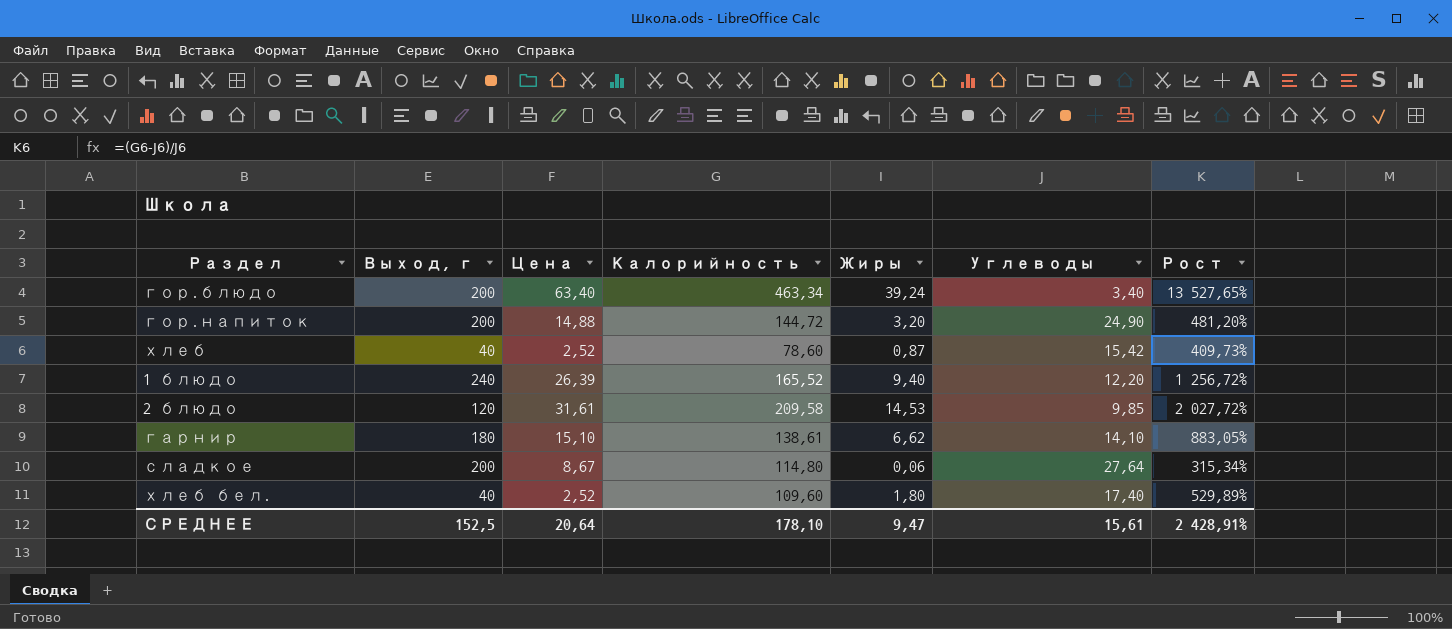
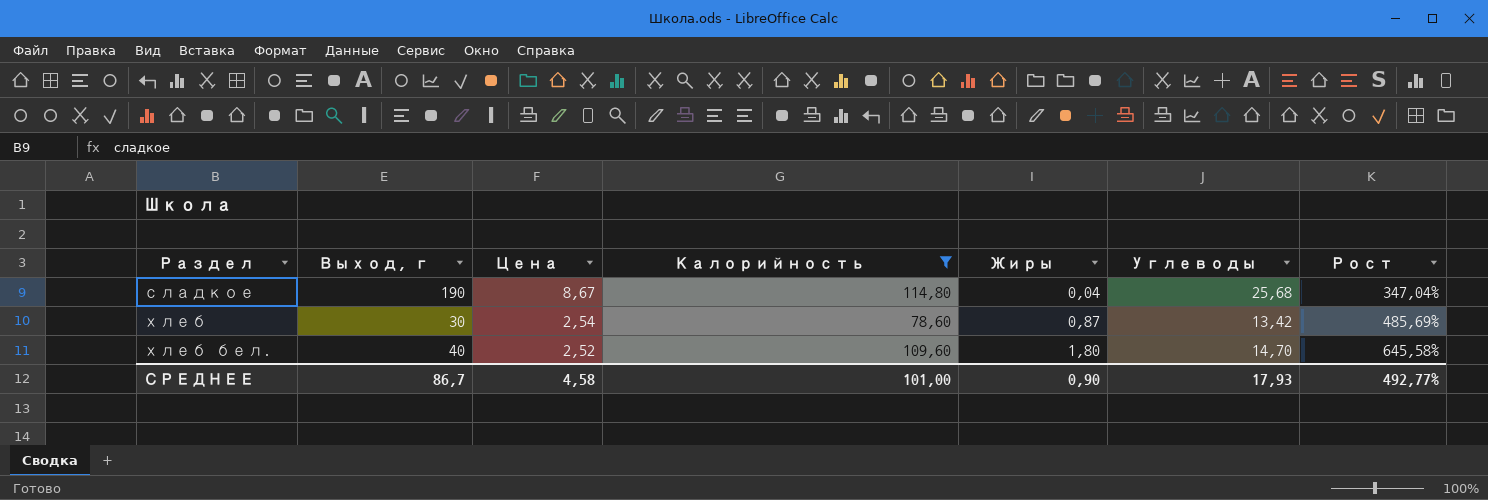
filter: none -> Калорийность <= 114,80
row order: none -> Раздел ascending
сладкое | Выход, г: 200 -> 190
сладкое | Жиры: 0,06 -> 0,04
сладкое | Углеводы: 27,64 -> 25,68
сладкое | Рост: 315,34% -> 347,04%
хлеб | Выход, г: 40 -> 30
хлеб | Цена: 2,52 -> 2,54
хлеб | Углеводы: 15,42 -> 13,42
хлеб | Рост: 409,73% -> 485,69%
хлеб бел. | Углеводы: 17,40 -> 14,70
хлеб бел. | Рост: 529,89% -> 645,58%
СРЕДНЕЕ | Выход, г: 152,5 -> 86,7
СРЕДНЕЕ | Цена: 20,64 -> 4,58
СРЕДНЕЕ | Калорийность: 178,10 -> 101,00
СРЕДНЕЕ | Жиры: 9,47 -> 0,90
СРЕДНЕЕ | Углеводы: 15,61 -> 17,93
СРЕДНЕЕ | Рост: 2 428,91% -> 492,77%

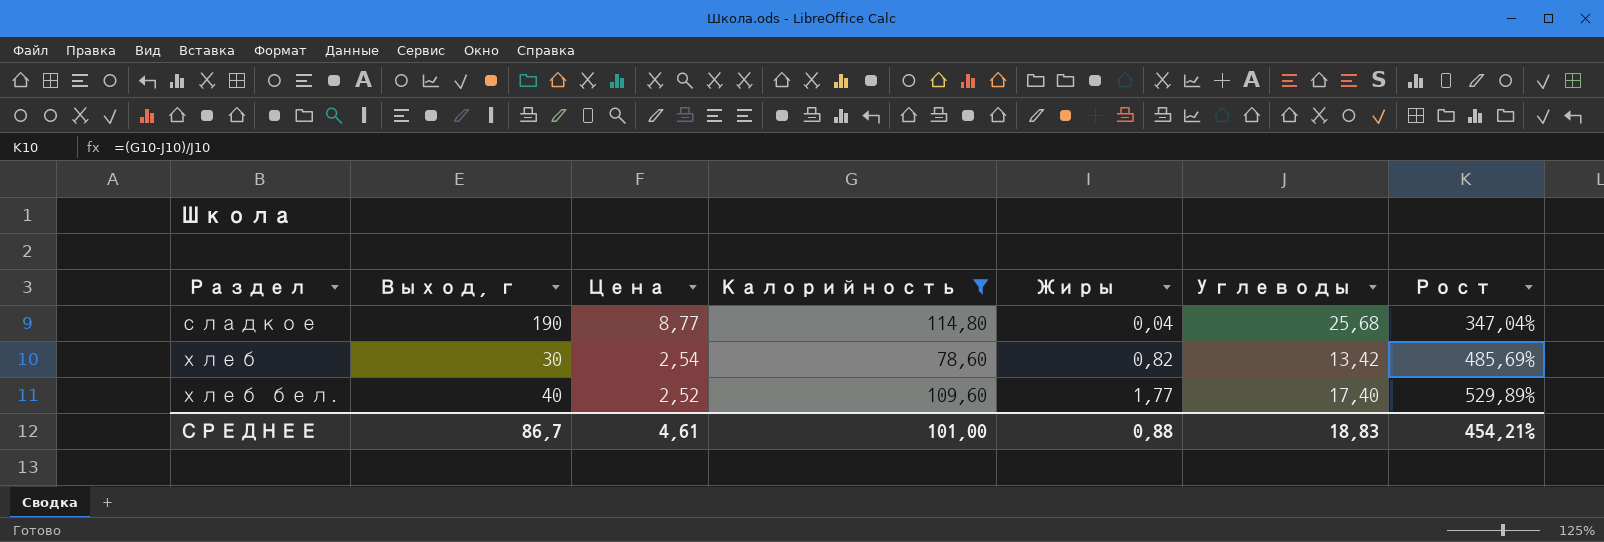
сладкое | Цена: 8,67 -> 8,77
хлеб | Жиры: 0,87 -> 0,82
хлеб бел. | Жиры: 1,80 -> 1,77
хлеб бел. | Углеводы: 14,70 -> 17,40
хлеб бел. | Рост: 645,58% -> 529,89%
СРЕДНЕЕ | Цена: 4,58 -> 4,61
СРЕДНЕЕ | Жиры: 0,90 -> 0,88
СРЕДНЕЕ | Углеводы: 17,93 -> 18,83
СРЕДНЕЕ | Рост: 492,77% -> 454,21%

